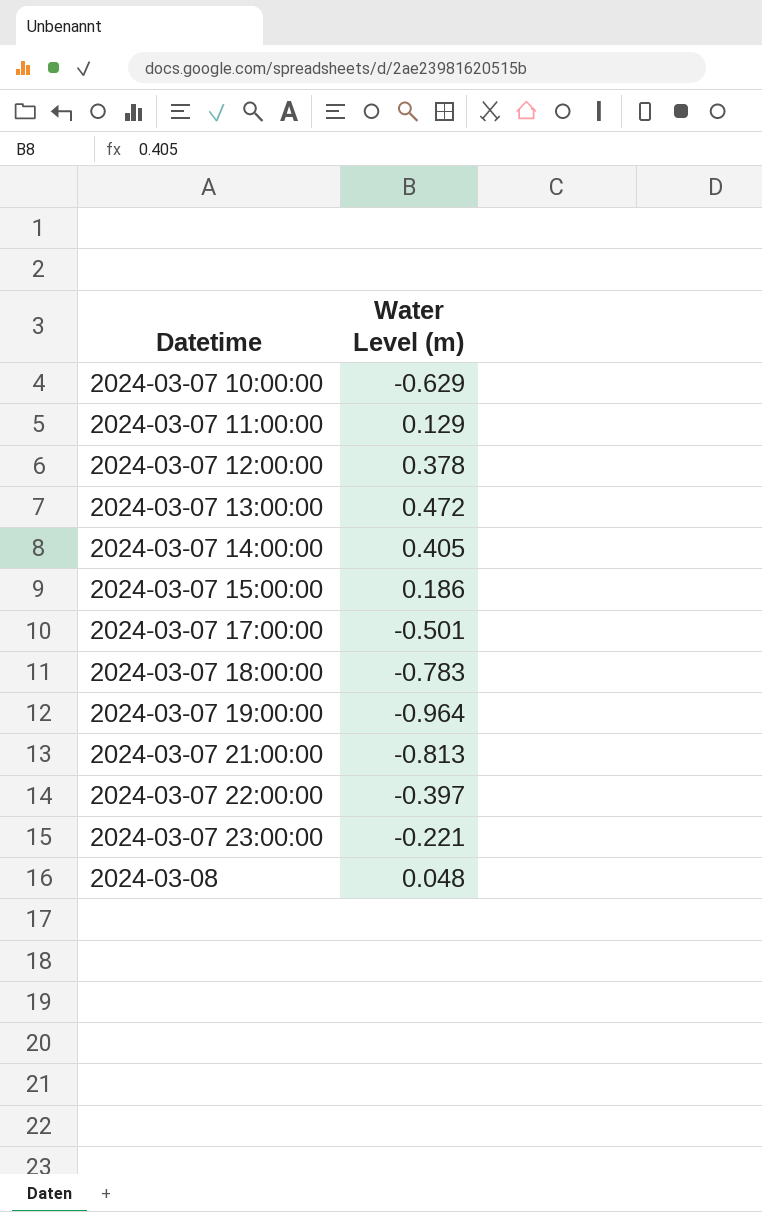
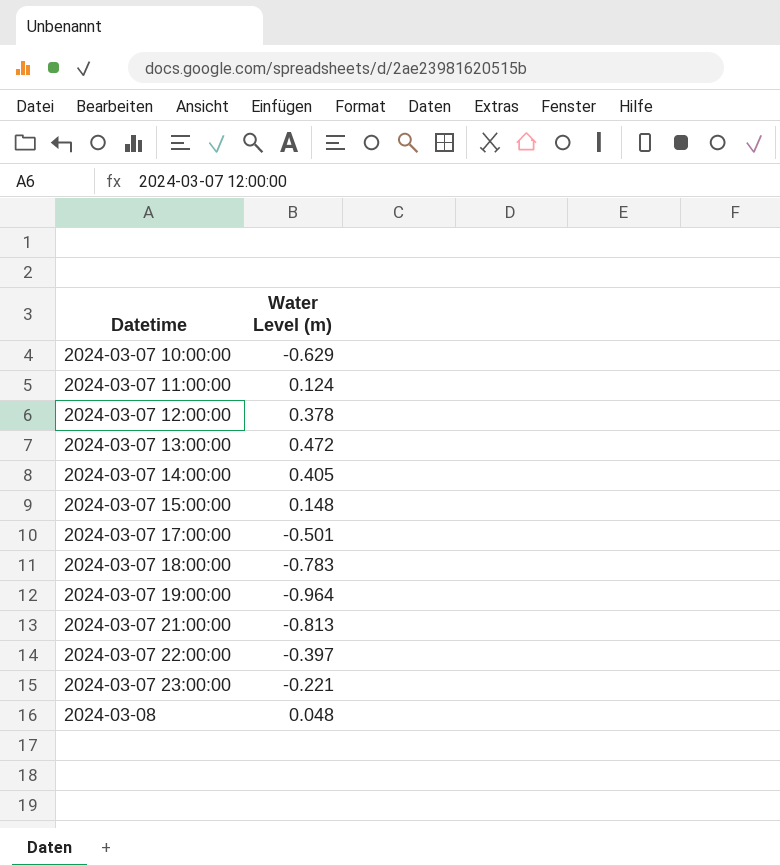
2024-03-07 11:00:00 | Water Level (m): 0.129 -> 0.124
2024-03-07 15:00:00 | Water Level (m): 0.186 -> 0.148

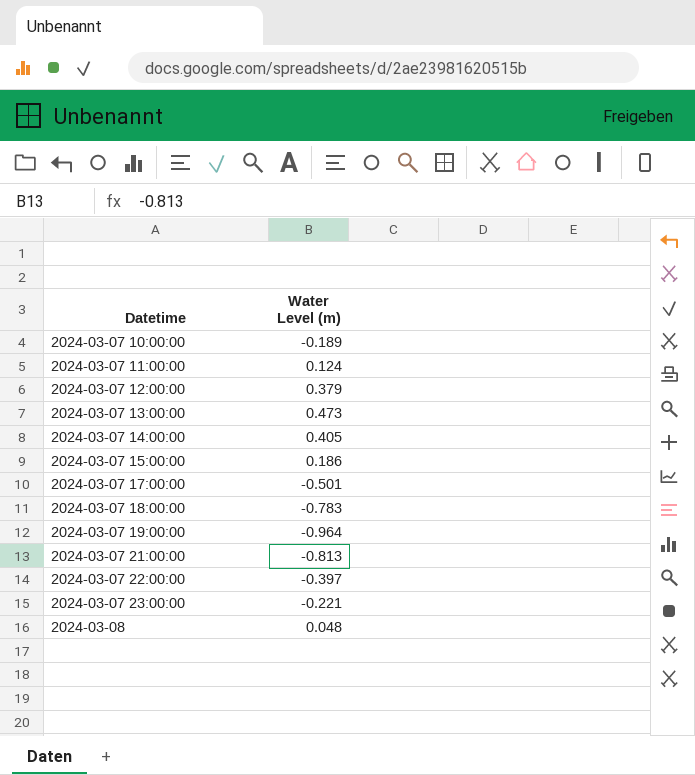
2024-03-07 10:00:00 | Water Level (m): -0.629 -> -0.189
2024-03-07 12:00:00 | Water Level (m): 0.378 -> 0.379
2024-03-07 13:00:00 | Water Level (m): 0.472 -> 0.473
2024-03-07 15:00:00 | Water Level (m): 0.148 -> 0.186

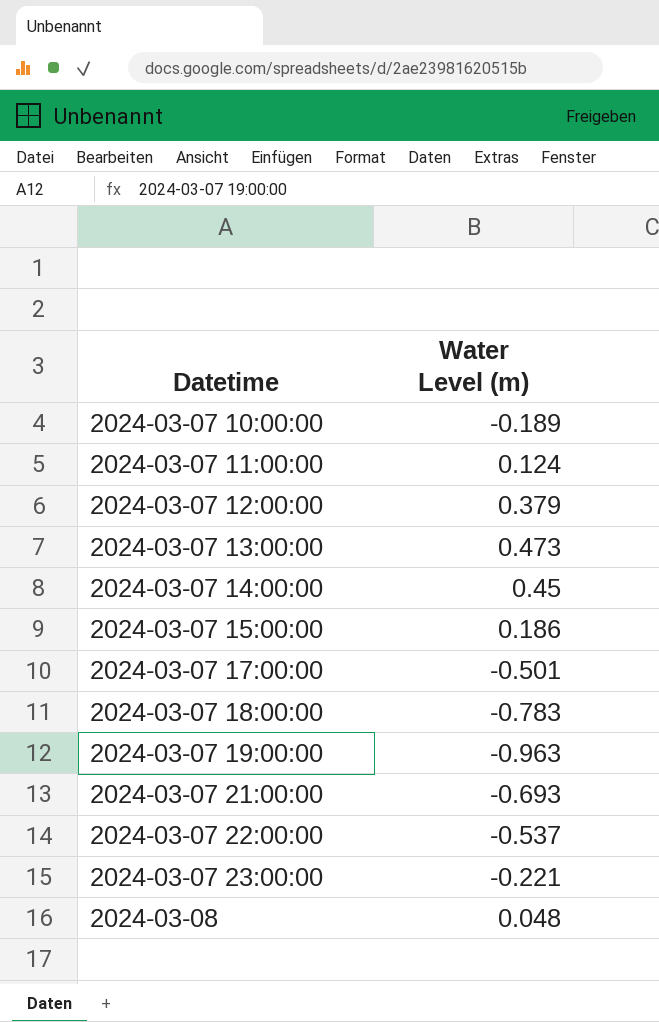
2024-03-07 14:00:00 | Water Level (m): 0.405 -> 0.45
2024-03-07 19:00:00 | Water Level (m): -0.964 -> -0.963
2024-03-07 21:00:00 | Water Level (m): -0.813 -> -0.693
2024-03-07 22:00:00 | Water Level (m): -0.397 -> -0.537

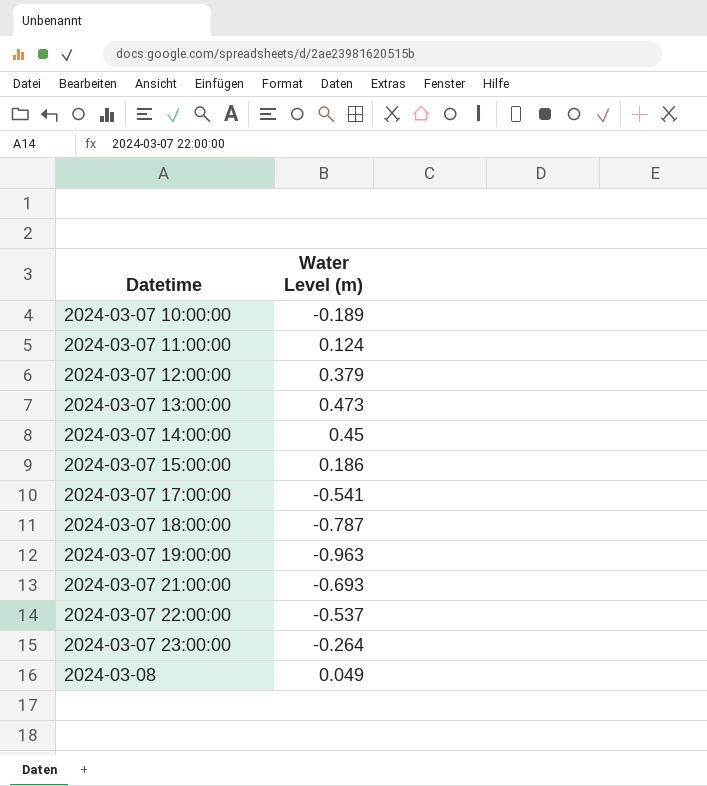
2024-03-07 17:00:00 | Water Level (m): -0.501 -> -0.541
2024-03-07 18:00:00 | Water Level (m): -0.783 -> -0.787
2024-03-07 23:00:00 | Water Level (m): -0.221 -> -0.264
2024-03-08 | Water Level (m): 0.048 -> 0.049

